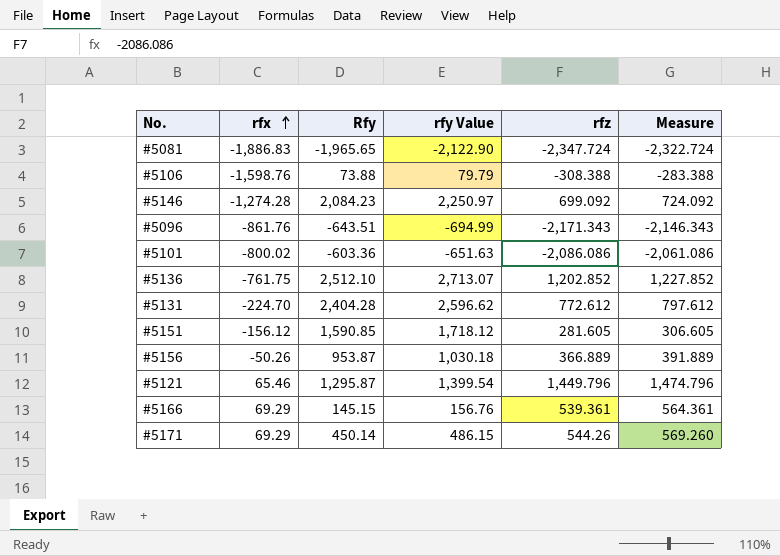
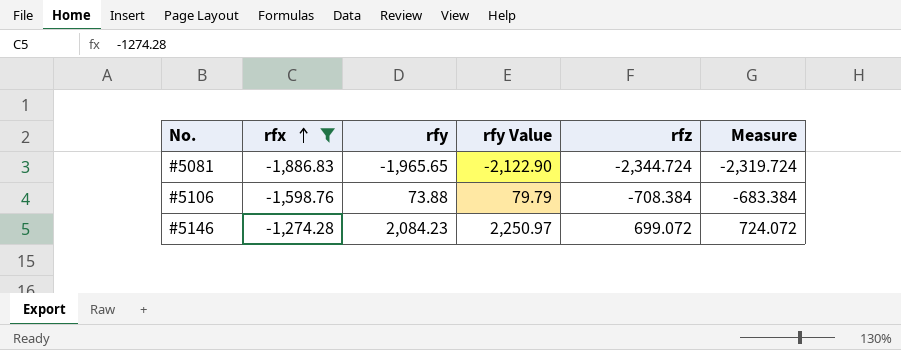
filter: none -> rfx <= -1,274.28
column name: Rfy -> rfy
#5081 | rfz: -2,347.724 -> -2,344.724
#5081 | Measure: -2,322.724 -> -2,319.724
#5106 | rfz: -308.388 -> -708.384
#5106 | Measure: -283.388 -> -683.384
#5146 | rfz: 699.092 -> 699.072
#5146 | Measure: 724.092 -> 724.072

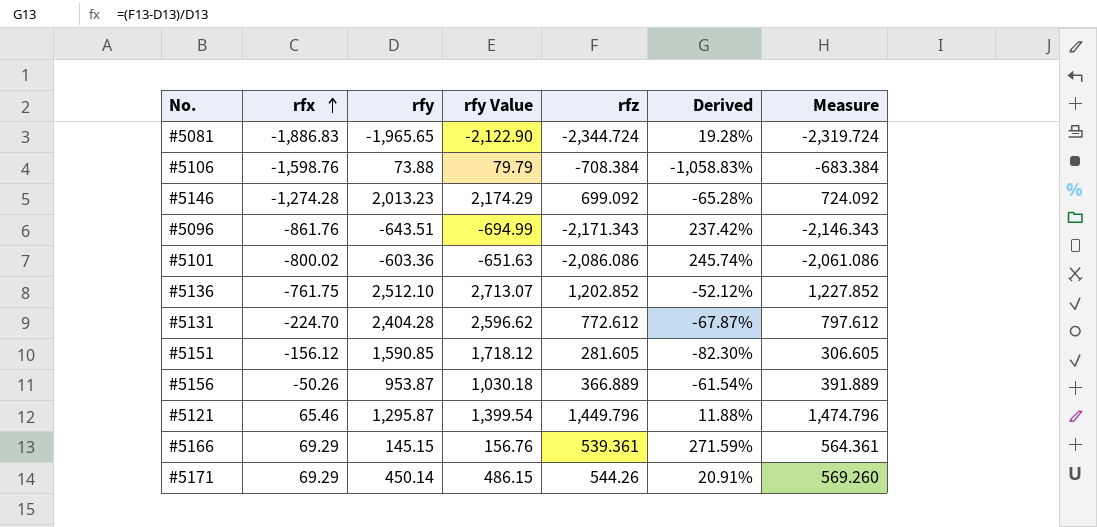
filter: rfx <= -1,274.28 -> none
column Derived | formula: none -> ([rfz] - [rfy]) / [rfy]
#5146 | rfy: 2,084.23 -> 2,013.23
#5146 | rfy Value: 2,250.97 -> 2,174.29
#5146 | rfz: 699.072 -> 699.092
#5146 | Measure: 724.072 -> 724.092

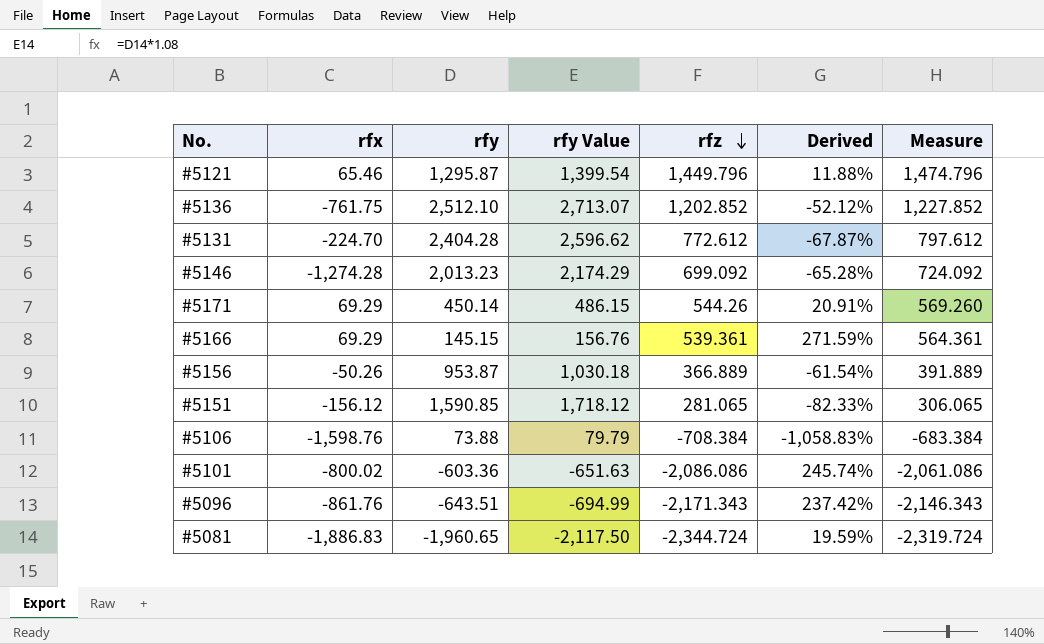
row order: rfx ascending -> rfz descending
#5151 | rfz: 281.605 -> 281.065
#5151 | Derived: -82.30% -> -82.33%
#5151 | Measure: 306.605 -> 306.065
#5081 | rfy: -1,965.65 -> -1,960.65
#5081 | rfy Value: -2,122.90 -> -2,117.50
#5081 | Derived: 19.28% -> 19.59%

